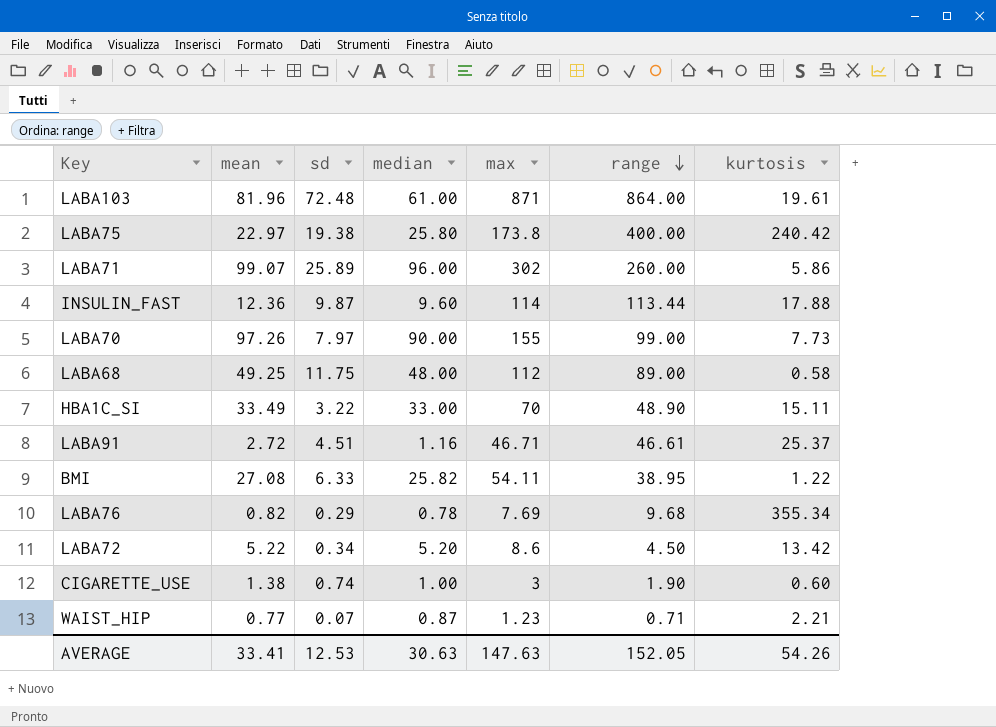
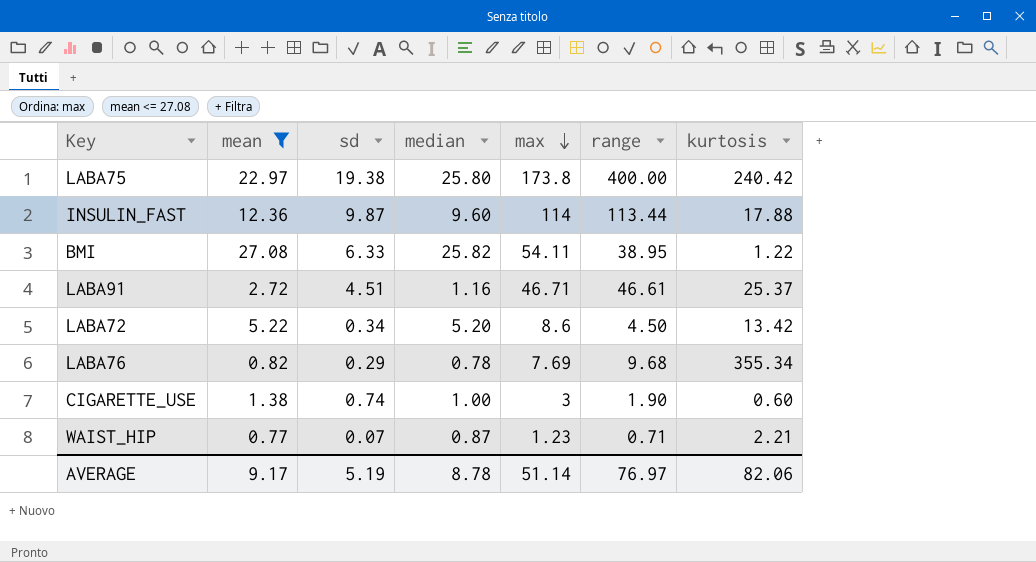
filter: none -> mean <= 27.08
row order: range descending -> max descending
AVERAGE | mean: 33.41 -> 9.17
AVERAGE | sd: 12.53 -> 5.19
AVERAGE | median: 30.63 -> 8.78
AVERAGE | max: 147.63 -> 51.14
AVERAGE | range: 152.05 -> 76.97
AVERAGE | kurtosis: 54.26 -> 82.06

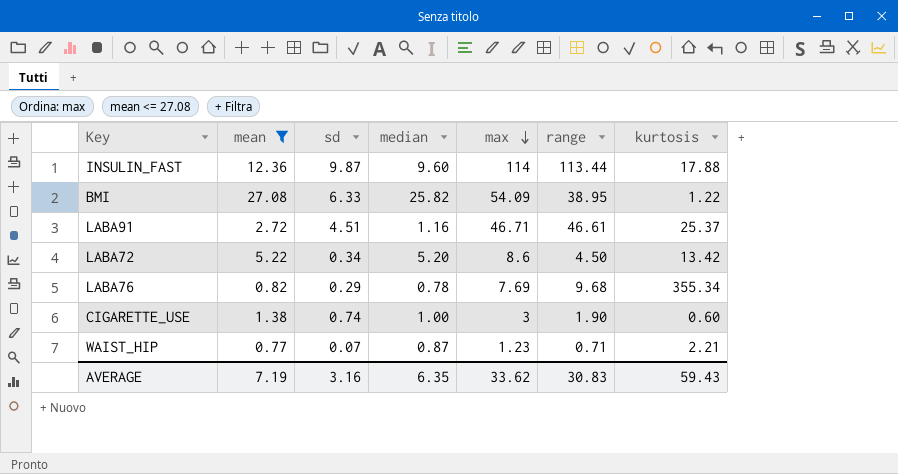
row LABA75: 22.97 | 19.38 | 25.80 | 173.8 | 400.00 | 240.42 -> none
BMI | max: 54.11 -> 54.09
AVERAGE | mean: 9.17 -> 7.19
AVERAGE | sd: 5.19 -> 3.16
AVERAGE | median: 8.78 -> 6.35
AVERAGE | max: 51.14 -> 33.62
AVERAGE | range: 76.97 -> 30.83
AVERAGE | kurtosis: 82.06 -> 59.43

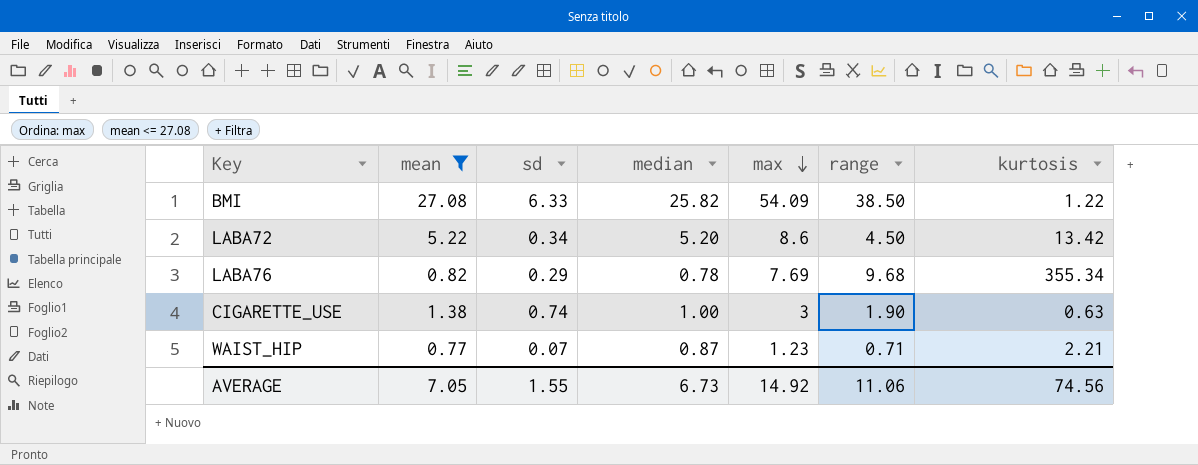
row INSULIN_FAST: 12.36 | 9.87 | 9.60 | 114 | 113.44 | 17.88 -> none
row LABA91: 2.72 | 4.51 | 1.16 | 46.71 | 46.61 | 25.37 -> none
BMI | range: 38.95 -> 38.50
CIGARETTE_USE | kurtosis: 0.60 -> 0.63
AVERAGE | mean: 7.19 -> 7.05
AVERAGE | sd: 3.16 -> 1.55
AVERAGE | median: 6.35 -> 6.73
AVERAGE | max: 33.62 -> 14.92
AVERAGE | range: 30.83 -> 11.06
AVERAGE | kurtosis: 59.43 -> 74.56

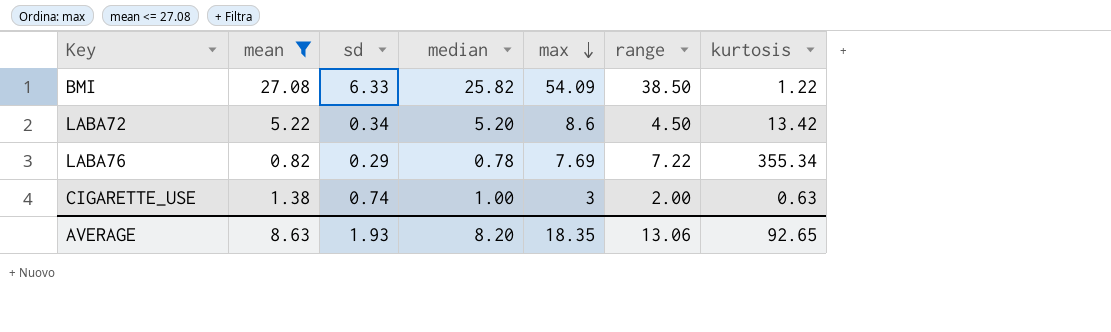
row WAIST_HIP: 0.77 | 0.07 | 0.87 | 1.23 | 0.71 | 2.21 -> none
LABA76 | range: 9.68 -> 7.22
CIGARETTE_USE | range: 1.90 -> 2.00
AVERAGE | mean: 7.05 -> 8.63
AVERAGE | sd: 1.55 -> 1.93
AVERAGE | median: 6.73 -> 8.20
AVERAGE | max: 14.92 -> 18.35
AVERAGE | range: 11.06 -> 13.06
AVERAGE | kurtosis: 74.56 -> 92.65

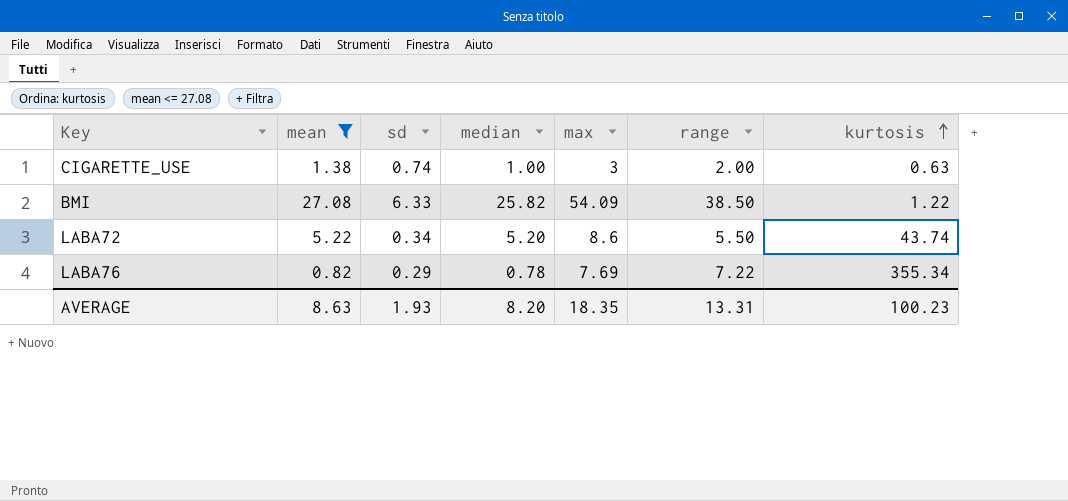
row order: max descending -> kurtosis ascending
LABA72 | range: 4.50 -> 5.50
LABA72 | kurtosis: 13.42 -> 43.74
AVERAGE | range: 13.06 -> 13.31
AVERAGE | kurtosis: 92.65 -> 100.23

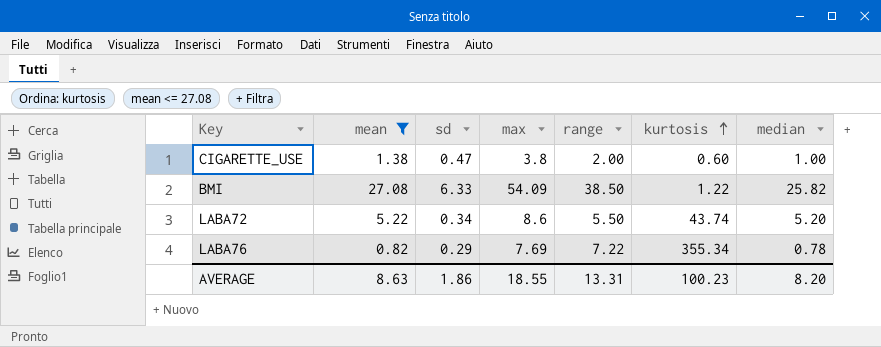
column median | position: 4 -> 7
CIGARETTE_USE | sd: 0.74 -> 0.47
CIGARETTE_USE | max: 3 -> 3.8
CIGARETTE_USE | kurtosis: 0.63 -> 0.60
AVERAGE | sd: 1.93 -> 1.86
AVERAGE | max: 18.35 -> 18.55

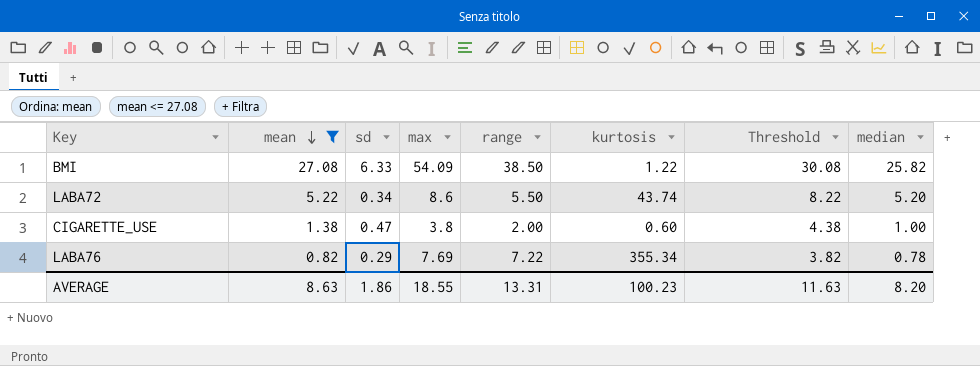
row order: kurtosis ascending -> mean descending
column Threshold | formula: none -> [mean] + 3

